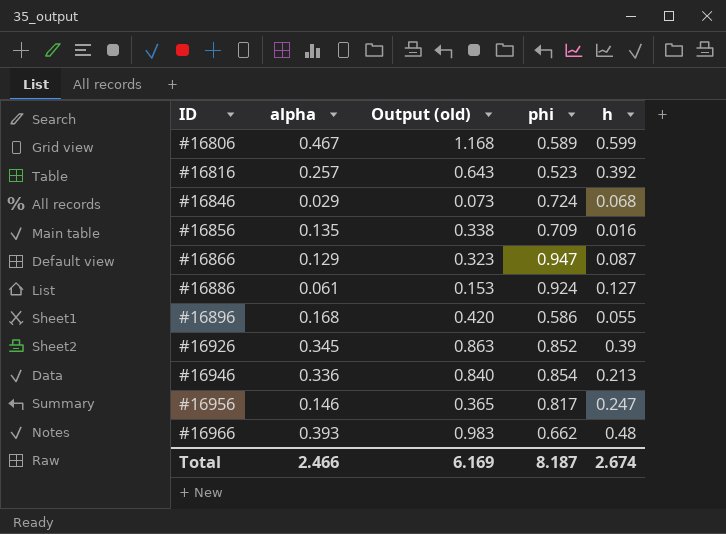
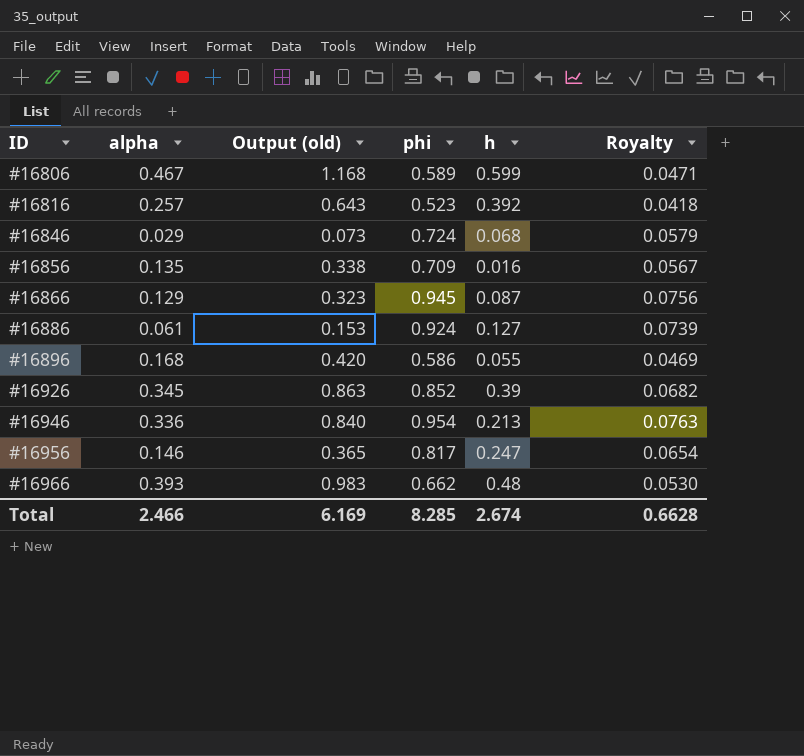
column Royalty | formula: none -> [phi] * 0.08
#16866 | phi: 0.947 -> 0.945
#16946 | phi: 0.854 -> 0.954
Total | phi: 8.187 -> 8.285

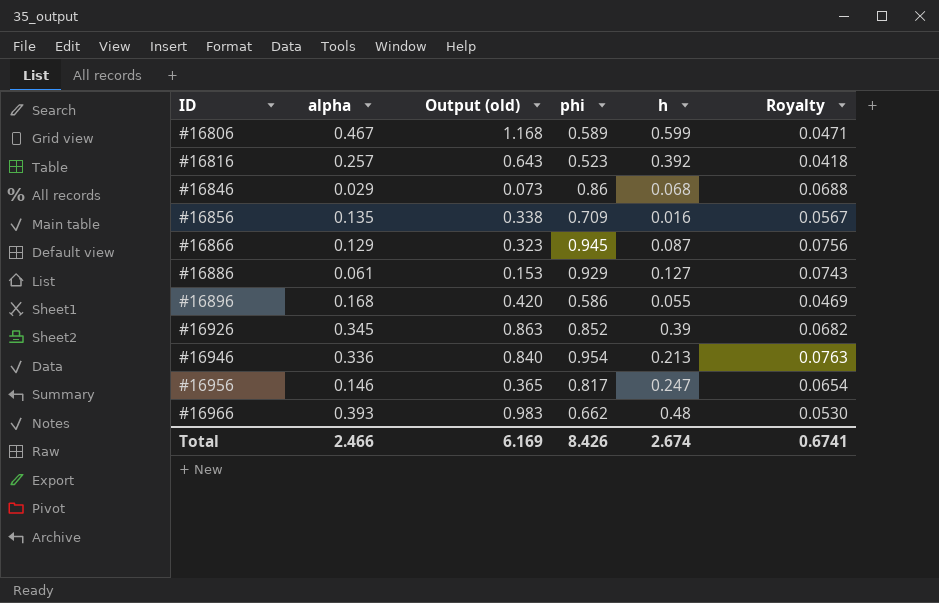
#16846 | phi: 0.724 -> 0.86
#16846 | Royalty: 0.0579 -> 0.0688
#16886 | phi: 0.924 -> 0.929
#16886 | Royalty: 0.0739 -> 0.0743
Total | phi: 8.285 -> 8.426
Total | Royalty: 0.6628 -> 0.6741

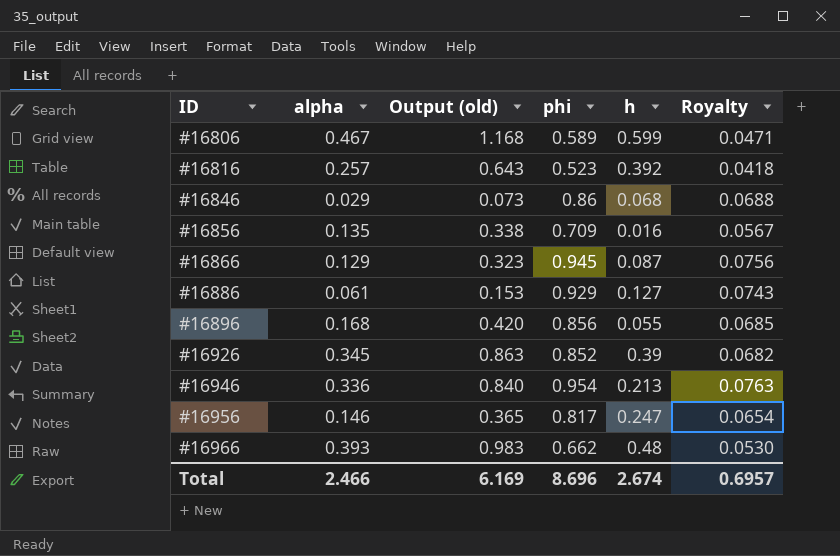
#16896 | phi: 0.586 -> 0.856
#16896 | Royalty: 0.0469 -> 0.0685
Total | phi: 8.426 -> 8.696
Total | Royalty: 0.6741 -> 0.6957

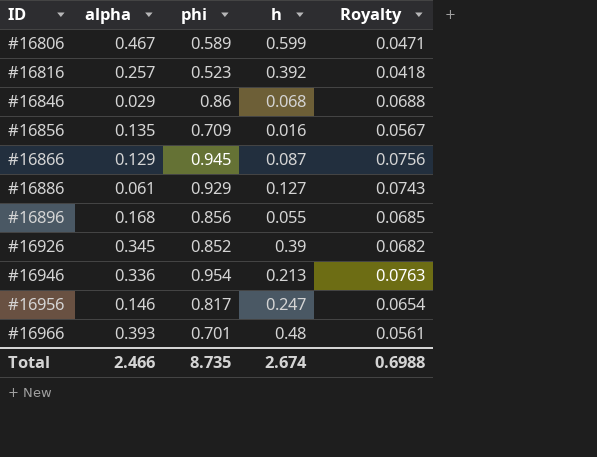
column Output (old) | formula: [alpha] * 2.5 -> none
#16966 | phi: 0.662 -> 0.701
#16966 | Royalty: 0.0530 -> 0.0561
Total | phi: 8.696 -> 8.735
Total | Royalty: 0.6957 -> 0.6988

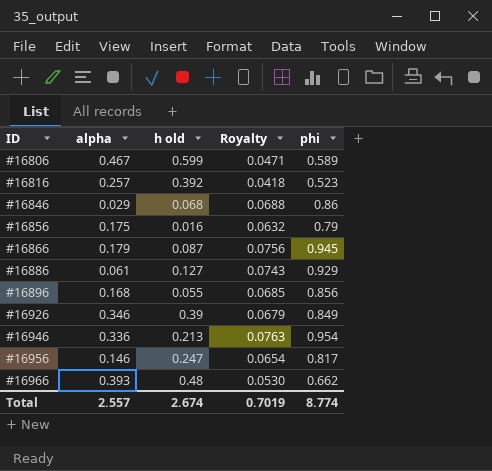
column name: h -> h old
column phi | position: 3 -> 5
#16856 | alpha: 0.135 -> 0.175
#16856 | Royalty: 0.0567 -> 0.0632
#16856 | phi: 0.709 -> 0.79
#16866 | alpha: 0.129 -> 0.179
#16926 | alpha: 0.345 -> 0.346
#16926 | Royalty: 0.0682 -> 0.0679
#16926 | phi: 0.852 -> 0.849
#16966 | Royalty: 0.0561 -> 0.0530
#16966 | phi: 0.701 -> 0.662
Total | alpha: 2.466 -> 2.557
Total | Royalty: 0.6988 -> 0.7019
Total | phi: 8.735 -> 8.774

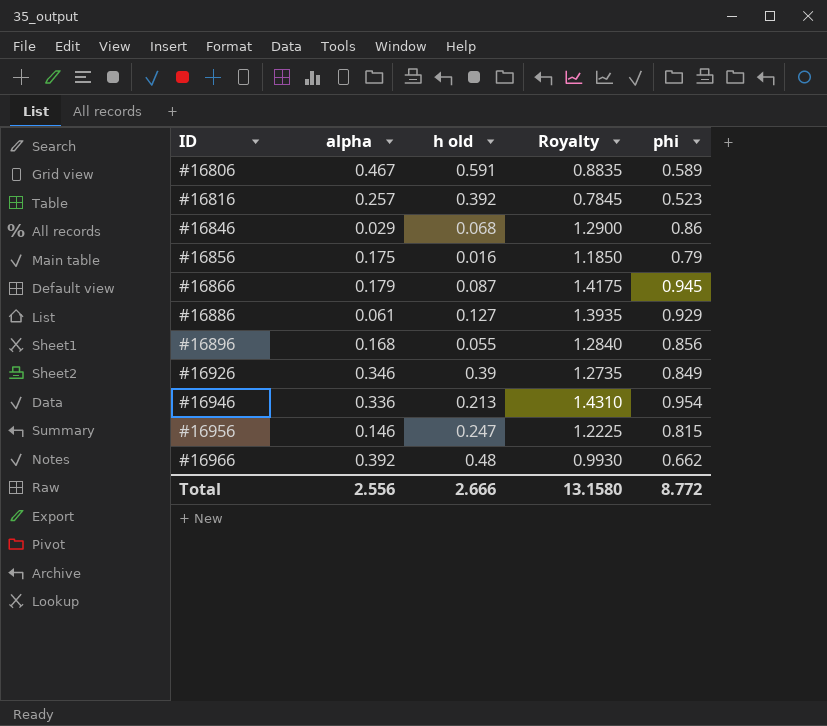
column Royalty | formula: [phi] * 0.08 -> [phi] * 1.5
#16806 | h old: 0.599 -> 0.591
#16956 | phi: 0.817 -> 0.815
#16966 | alpha: 0.393 -> 0.392
Total | alpha: 2.557 -> 2.556
Total | h old: 2.674 -> 2.666
Total | Royalty: 0.7019 -> 13.1580
Total | phi: 8.774 -> 8.772

